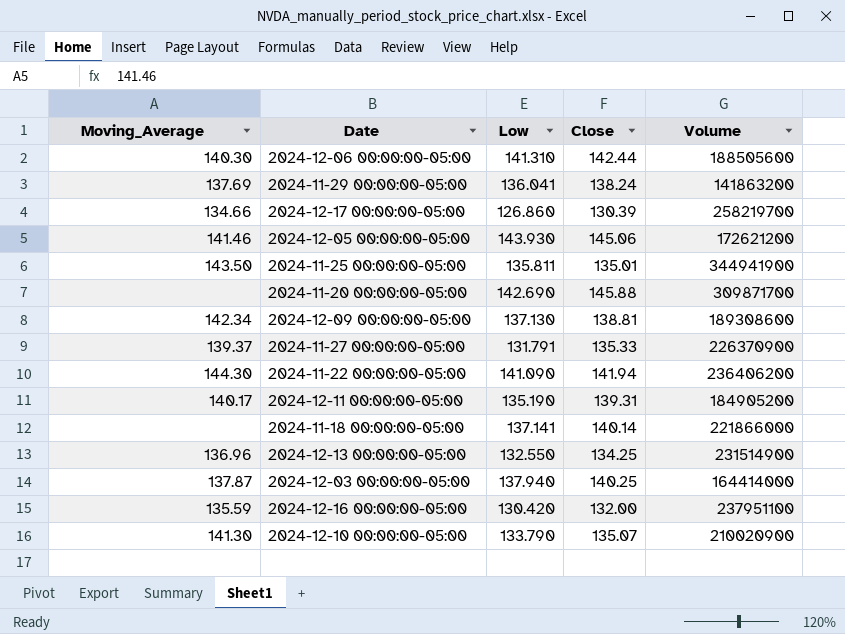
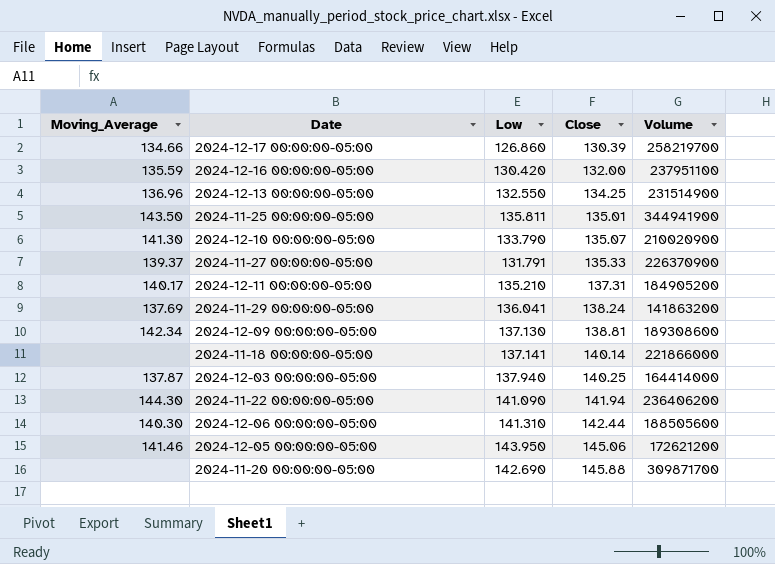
row order: none -> Close ascending
2024-12-11 00:00:00-05:00 | Low: 135.190 -> 135.210
2024-12-11 00:00:00-05:00 | Close: 139.31 -> 137.31
2024-12-05 00:00:00-05:00 | Low: 143.930 -> 143.950

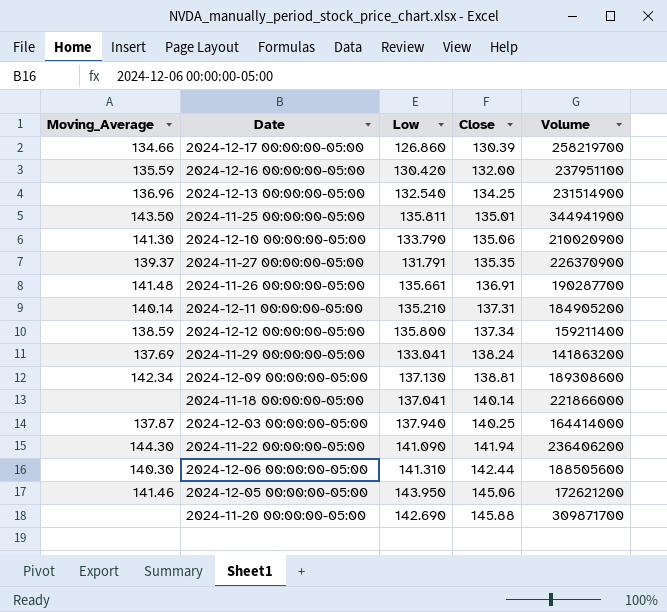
2024-12-13 00:00:00-05:00 | Low: 132.550 -> 132.540
2024-12-10 00:00:00-05:00 | Close: 135.07 -> 135.06
2024-11-27 00:00:00-05:00 | Close: 135.33 -> 135.35
row 2024-11-26 00:00:00-05:00: none -> 141.48 | 135.661 | 136.91 | 190287700
2024-12-11 00:00:00-05:00 | Moving_Average: 140.17 -> 140.14
row 2024-12-12 00:00:00-05:00: none -> 138.59 | 135.800 | 137.34 | 159211400
2024-11-29 00:00:00-05:00 | Low: 136.041 -> 133.041
2024-11-18 00:00:00-05:00 | Low: 137.141 -> 137.041

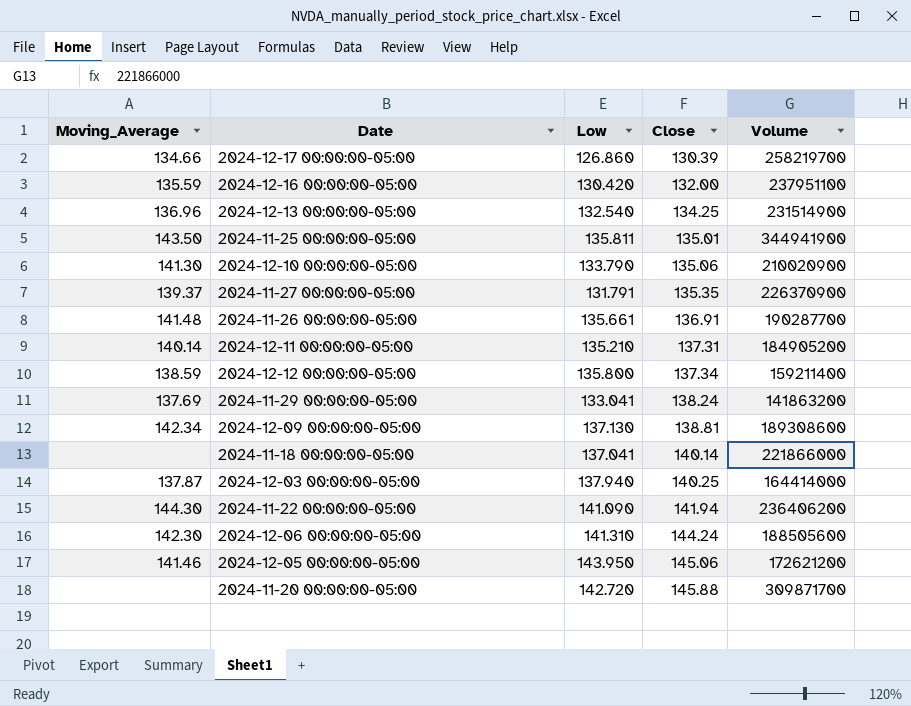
2024-12-06 00:00:00-05:00 | Moving_Average: 140.30 -> 142.30
2024-12-06 00:00:00-05:00 | Close: 142.44 -> 144.24
2024-11-20 00:00:00-05:00 | Low: 142.690 -> 142.720

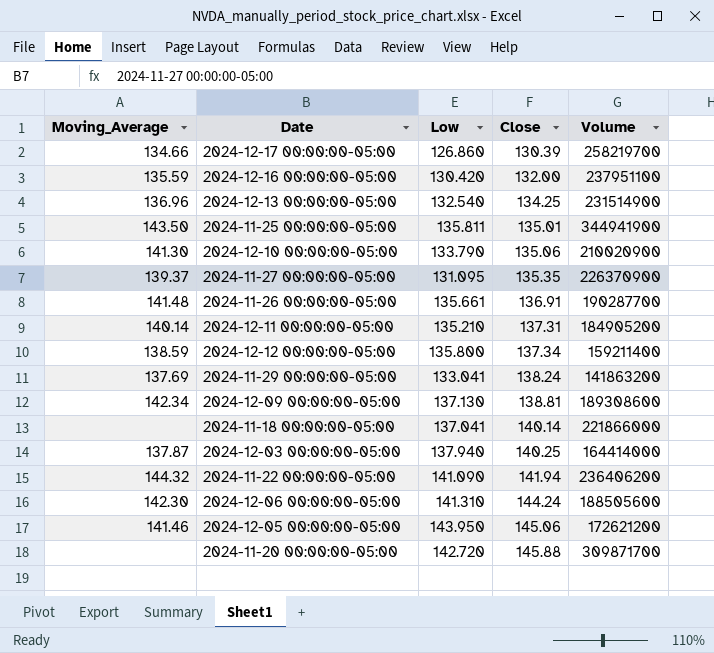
2024-11-27 00:00:00-05:00 | Low: 131.791 -> 131.095
2024-11-22 00:00:00-05:00 | Moving_Average: 144.30 -> 144.32

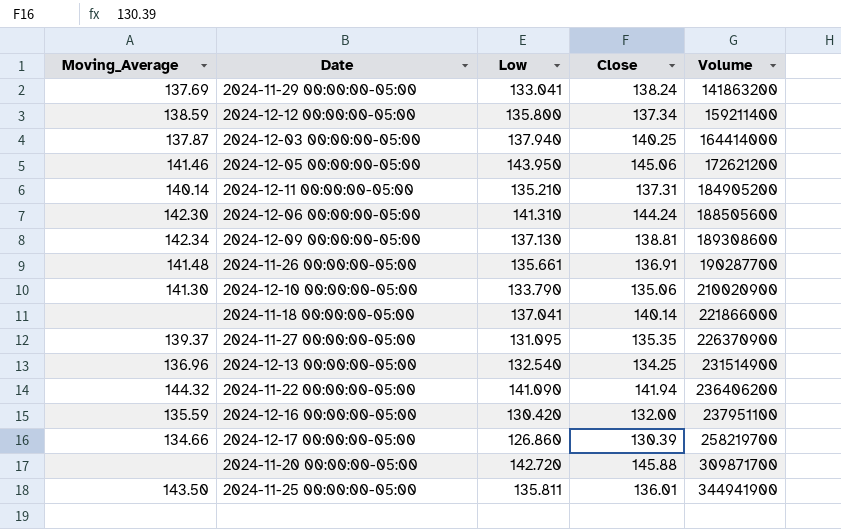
row order: Close ascending -> Volume ascending
2024-11-25 00:00:00-05:00 | Close: 135.01 -> 136.01

